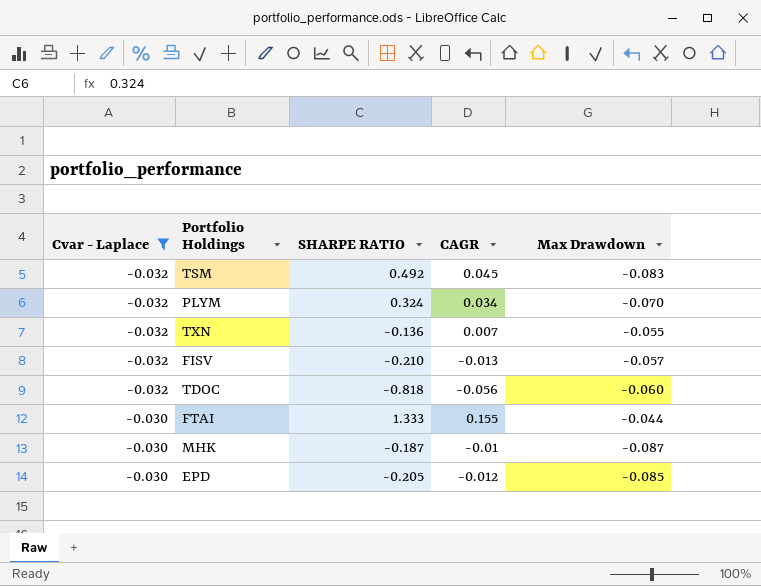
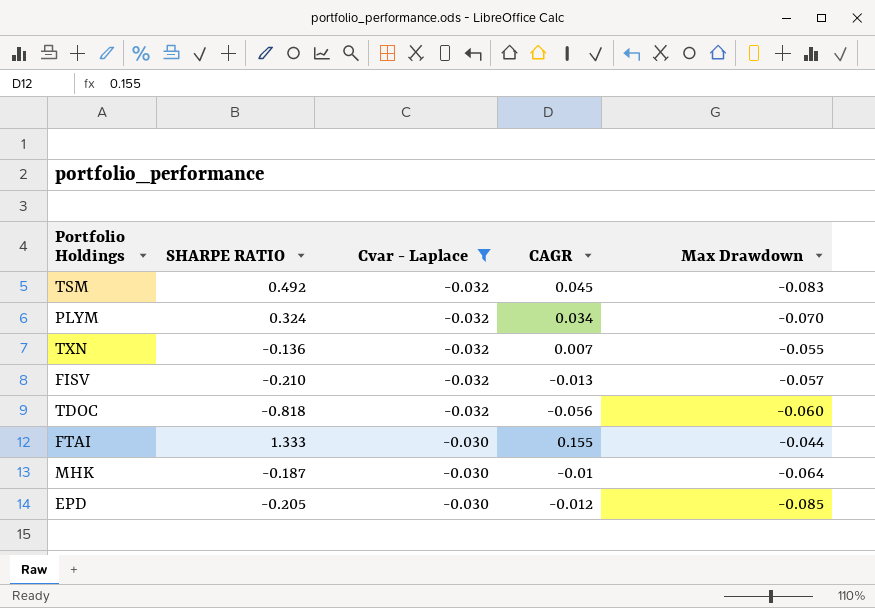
column Cvar - Laplace | position: 1 -> 3
MHK | Max Drawdown: -0.087 -> -0.064

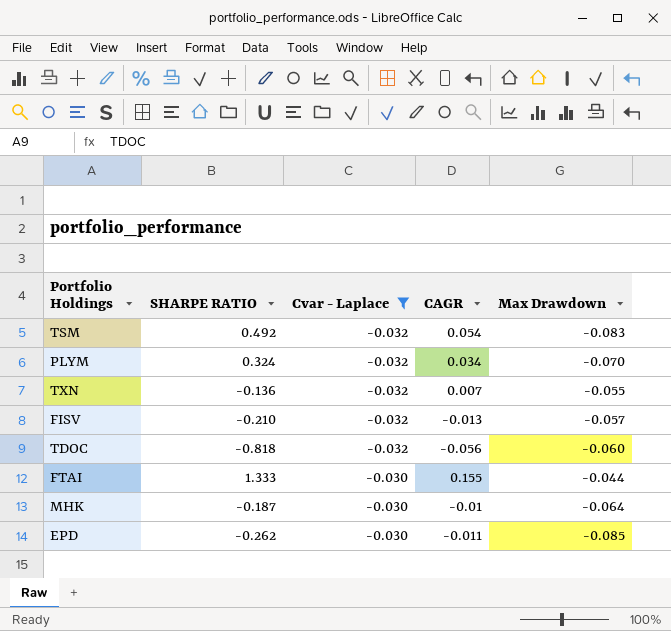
TSM | CAGR: 0.045 -> 0.054
EPD | SHARPE RATIO: -0.205 -> -0.262
EPD | CAGR: -0.012 -> -0.011

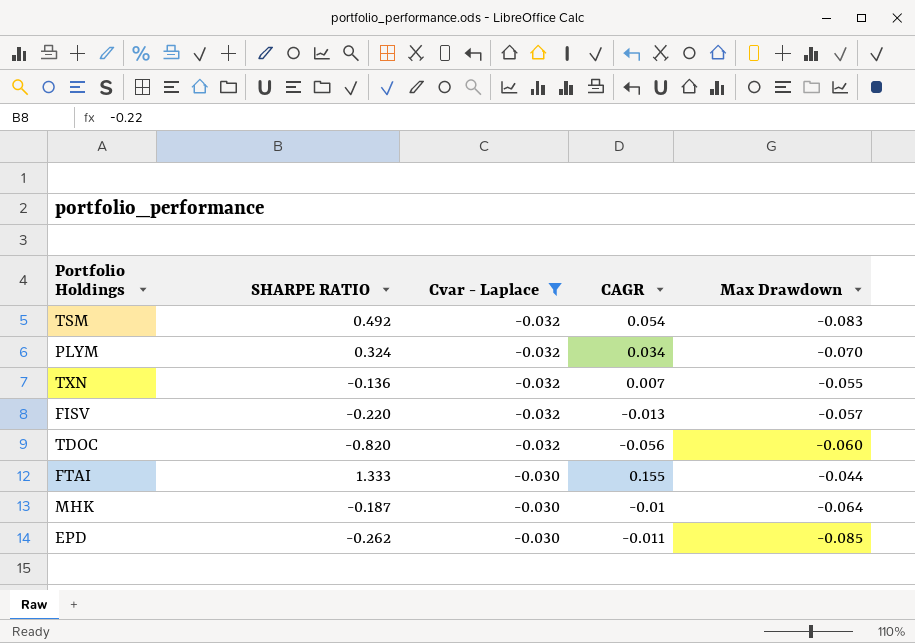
FISV | SHARPE RATIO: -0.210 -> -0.220
TDOC | SHARPE RATIO: -0.818 -> -0.820

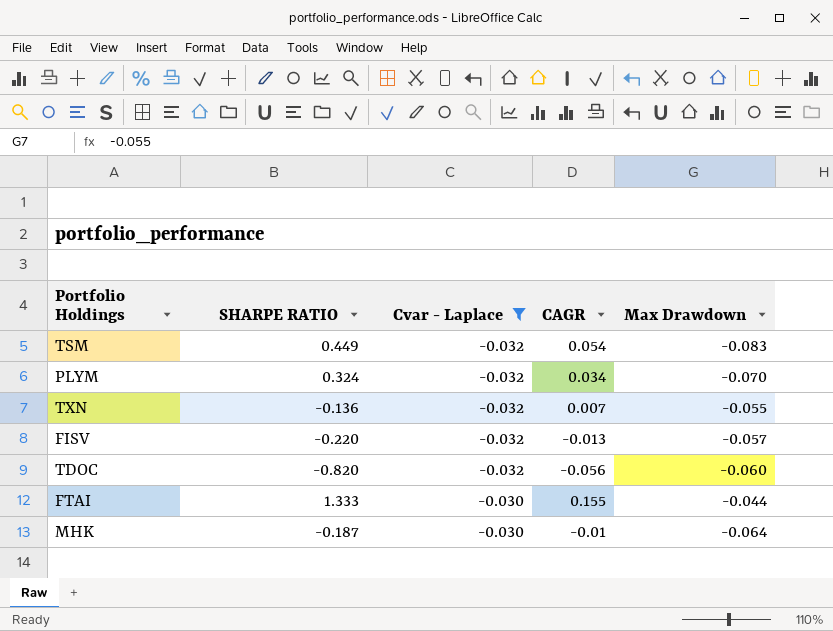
row EPD: -0.262 | -0.030 | -0.011 | -0.085 -> none
TSM | SHARPE RATIO: 0.492 -> 0.449

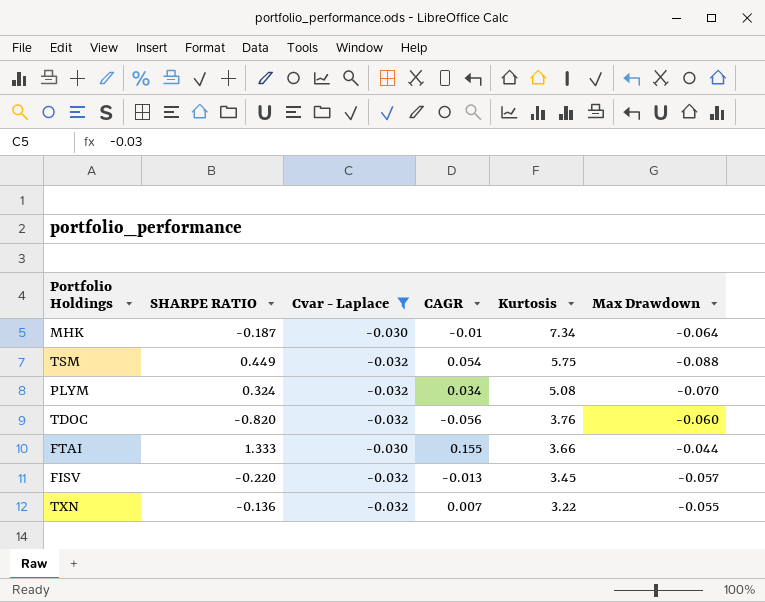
row order: Cvar - Laplace ascending -> Kurtosis descending
column Kurtosis | position: none -> 5
TSM | Max Drawdown: -0.083 -> -0.088

